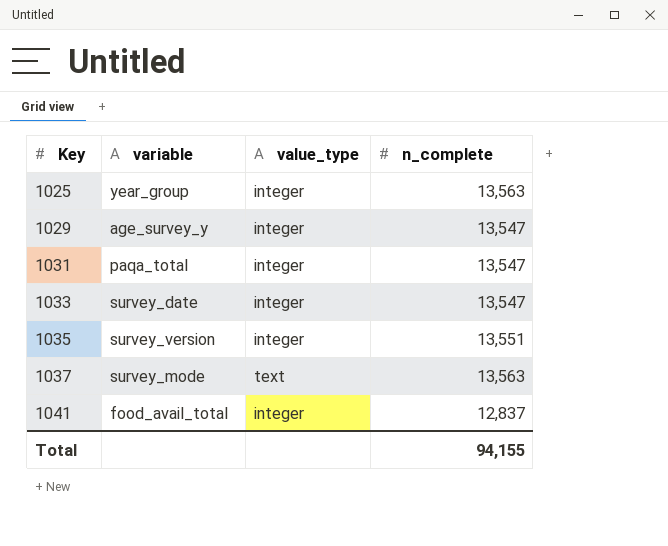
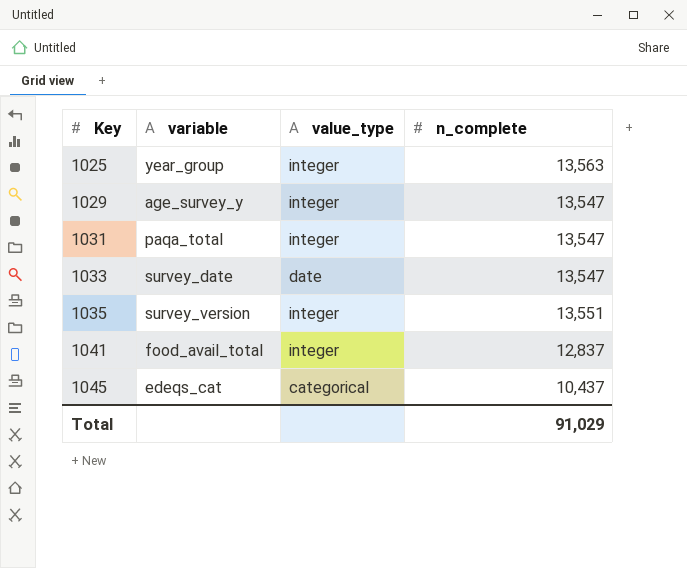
row 1037: survey_mode | text | 13,563 -> none
1033 | value_type: integer -> date
row 1045: none -> edeqs_cat | categorical | 10,437
Total | n_complete: 94,155 -> 91,029

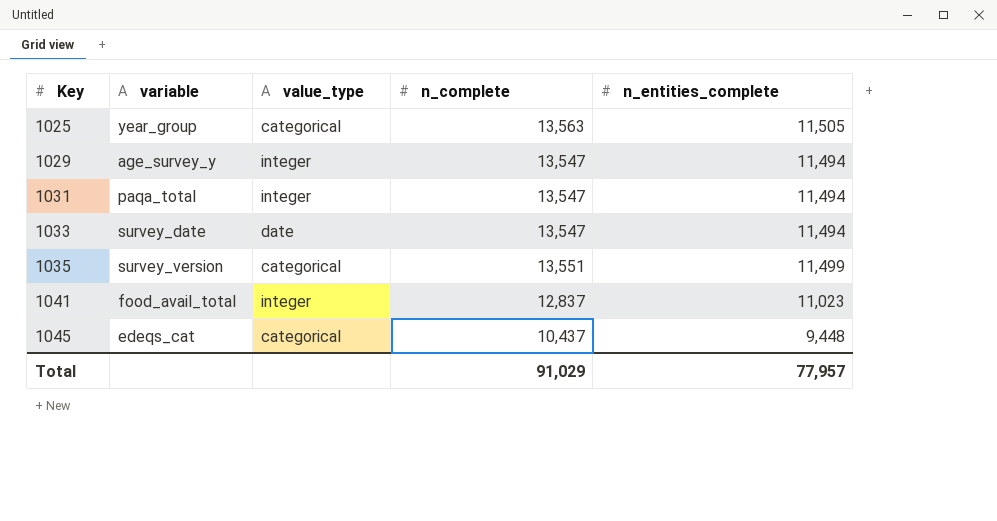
column n_entities_complete | position: none -> 5
1025 | value_type: integer -> categorical
1035 | value_type: integer -> categorical

